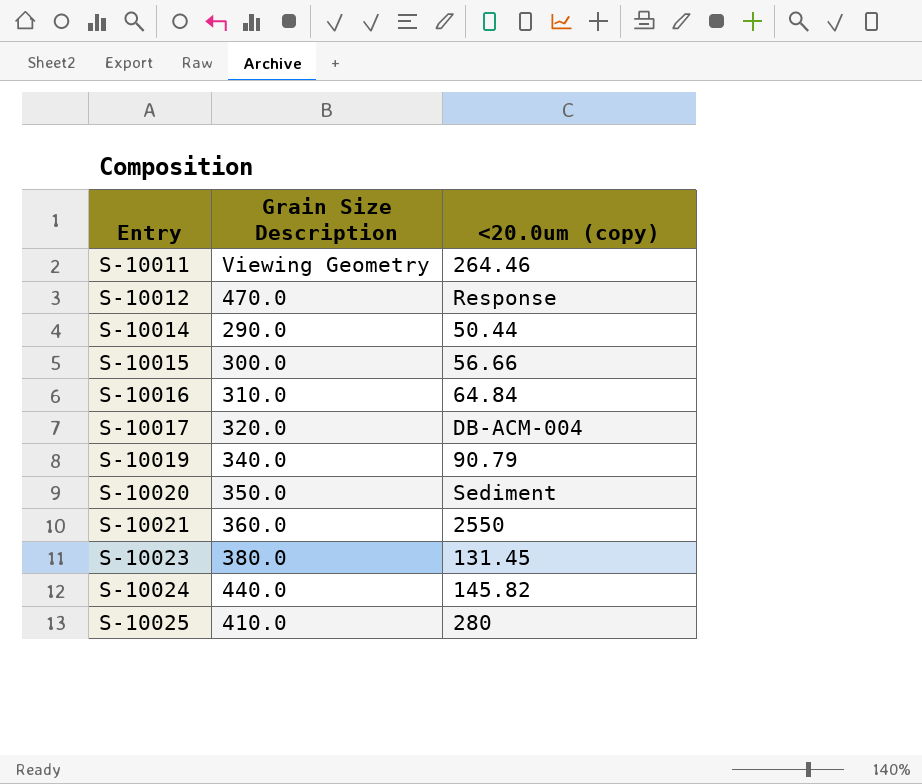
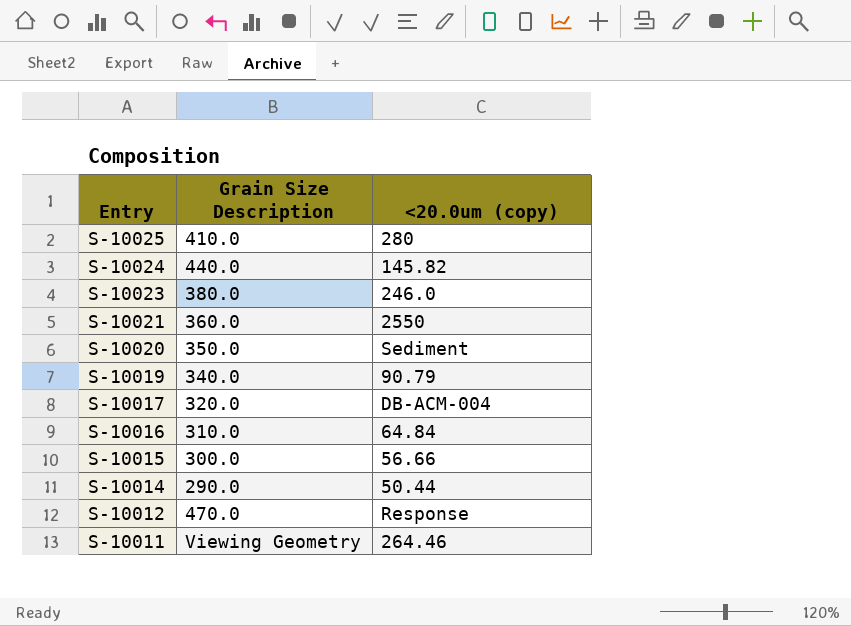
row order: Entry ascending -> Entry descending
S-10023 | <20.0um (copy): 131.45 -> 246.0

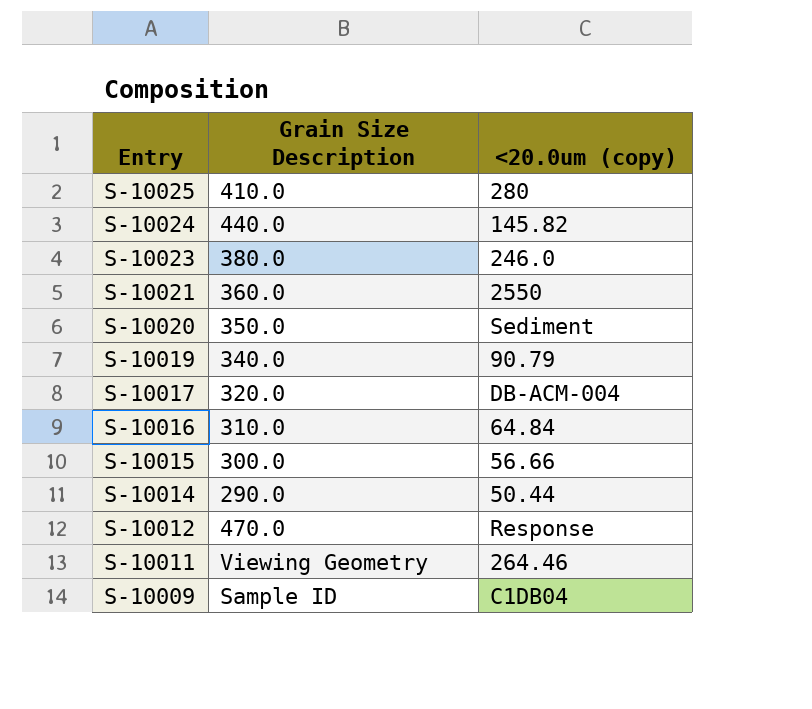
row S-10009: none -> Sample ID | C1DB04

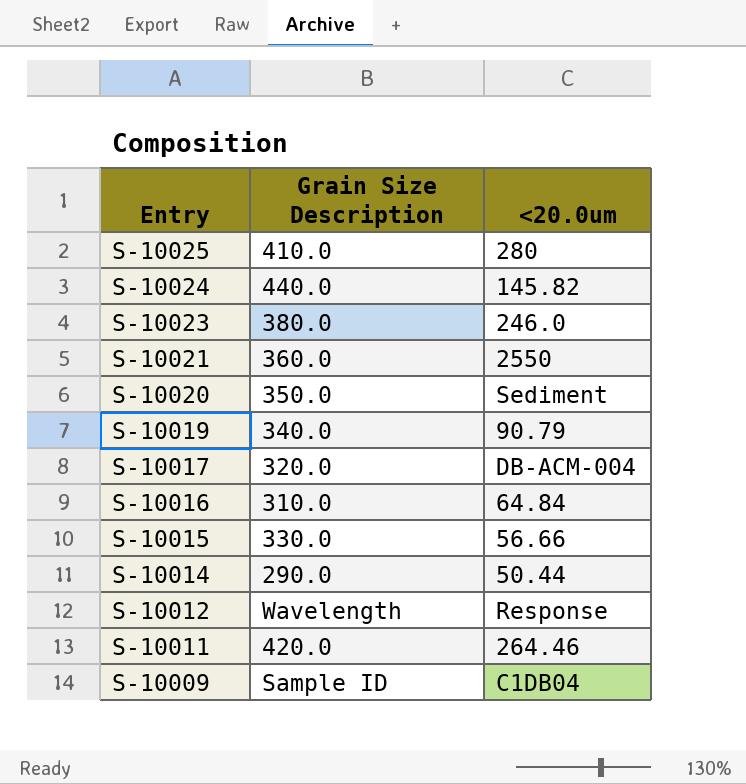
column name: <20.0um (copy) -> <20.0um
S-10015 | Grain Size Description: 300.0 -> 330.0
S-10012 | Grain Size Description: 470.0 -> Wavelength
S-10011 | Grain Size Description: Viewing Geometry -> 420.0

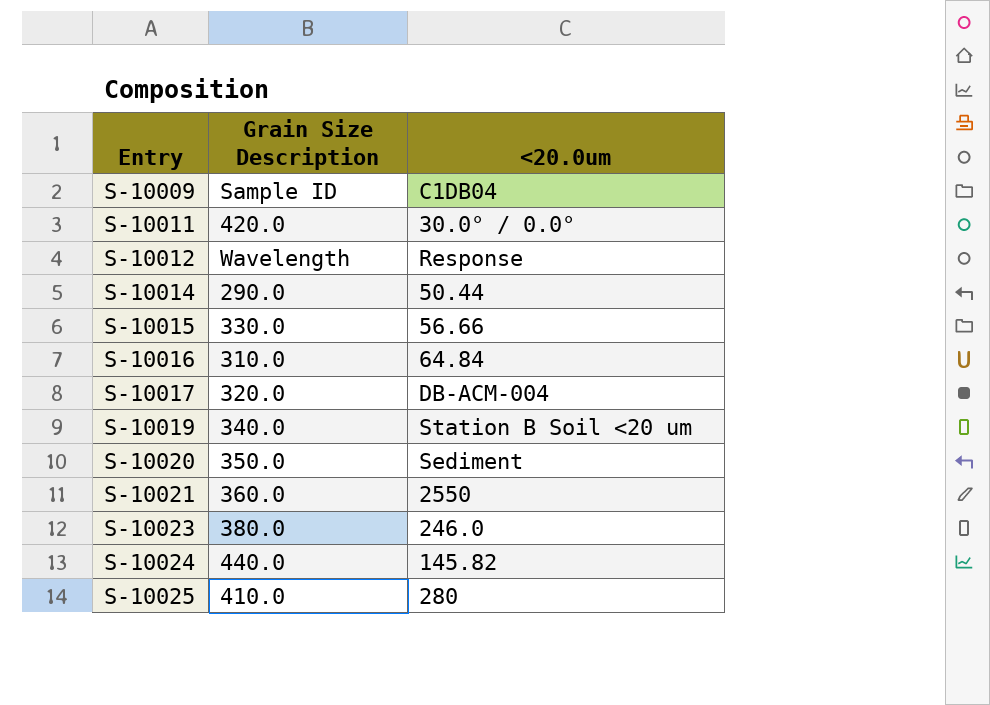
row order: Entry descending -> Entry ascending
S-10011 | <20.0um: 264.46 -> 30.0° / 0.0°
S-10019 | <20.0um: 90.79 -> Station B Soil <20 um

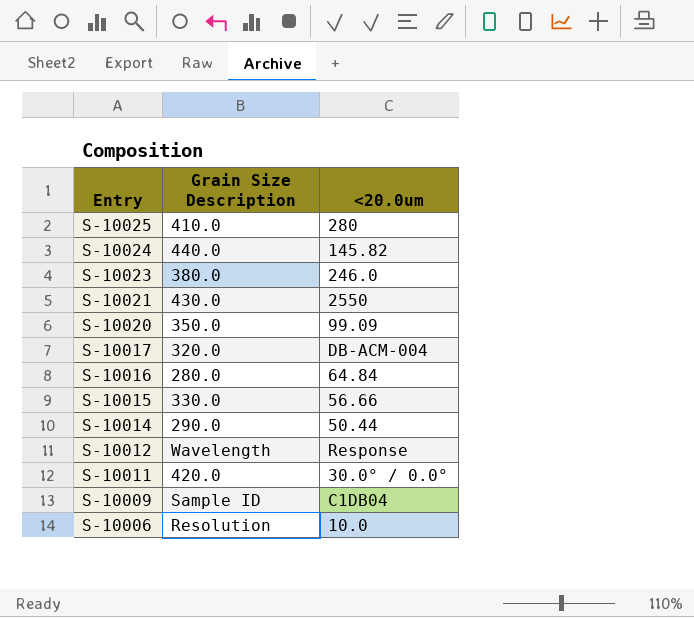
row order: Entry ascending -> Entry descending
row S-10019: 340.0 | Station B Soil <20 um -> none
S-10021 | Grain Size Description: 360.0 -> 430.0
S-10020 | <20.0um: Sediment -> 99.09
S-10016 | Grain Size Description: 310.0 -> 280.0
row S-10006: none -> Resolution | 10.0

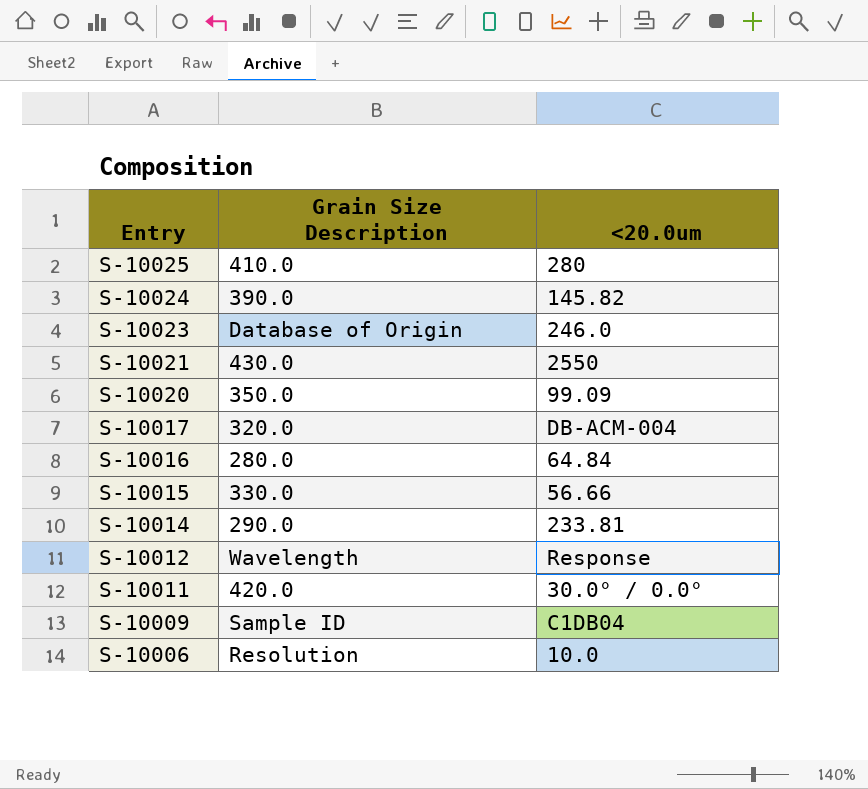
S-10024 | Grain Size Description: 440.0 -> 390.0
S-10023 | Grain Size Description: 380.0 -> Database of Origin
S-10014 | <20.0um: 50.44 -> 233.81

